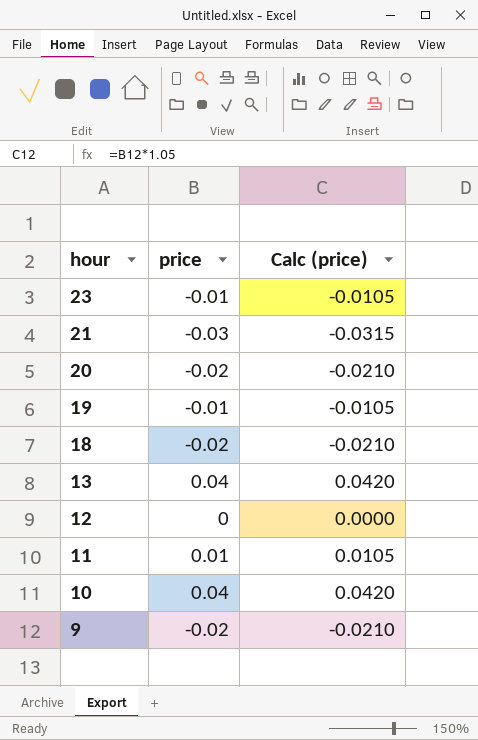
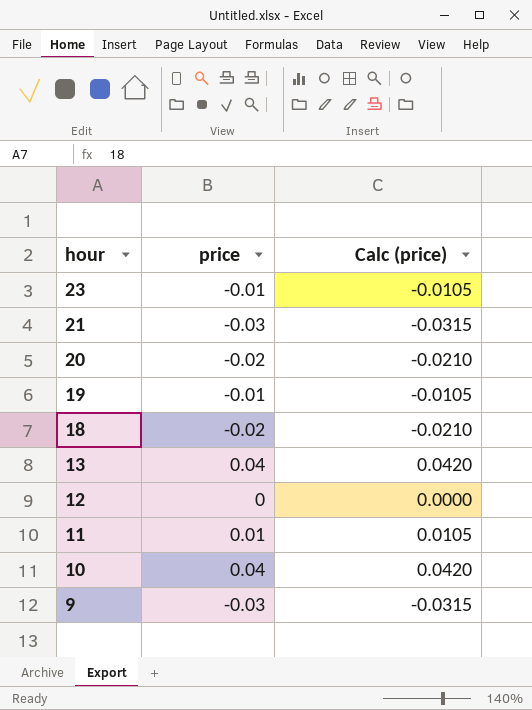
9 | price: -0.02 -> -0.03
9 | Calc (price): -0.0210 -> -0.0315

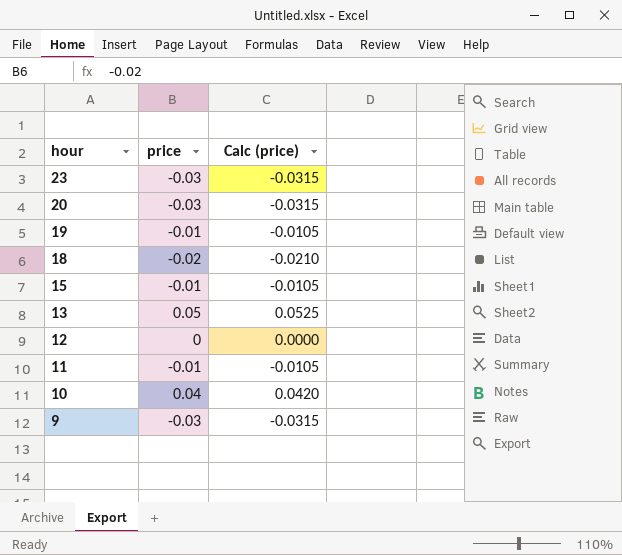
row 21: -0.03 | -0.0315 -> none
23 | price: -0.01 -> -0.03
23 | Calc (price): -0.0105 -> -0.0315
20 | price: -0.02 -> -0.03
20 | Calc (price): -0.0210 -> -0.0315
row 15: none -> -0.01 | -0.0105
13 | price: 0.04 -> 0.05
13 | Calc (price): 0.0420 -> 0.0525
11 | price: 0.01 -> -0.01
11 | Calc (price): 0.0105 -> -0.0105

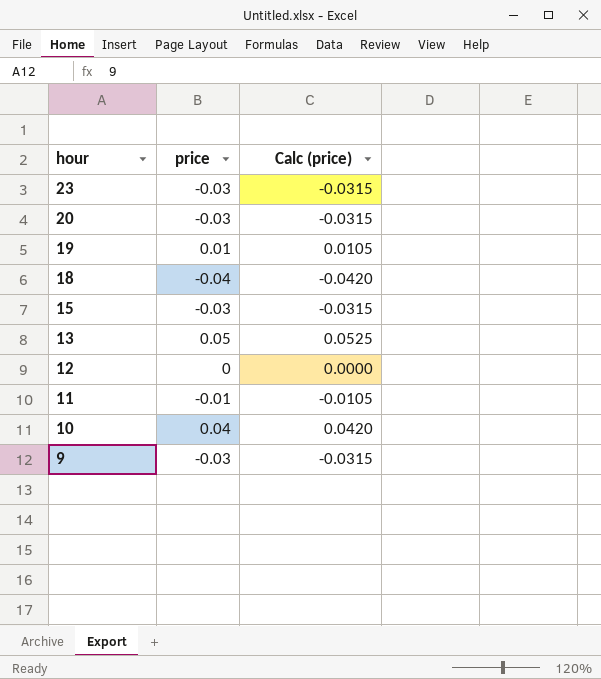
19 | price: -0.01 -> 0.01
19 | Calc (price): -0.0105 -> 0.0105
18 | price: -0.02 -> -0.04
18 | Calc (price): -0.0210 -> -0.0420
15 | price: -0.01 -> -0.03
15 | Calc (price): -0.0105 -> -0.0315

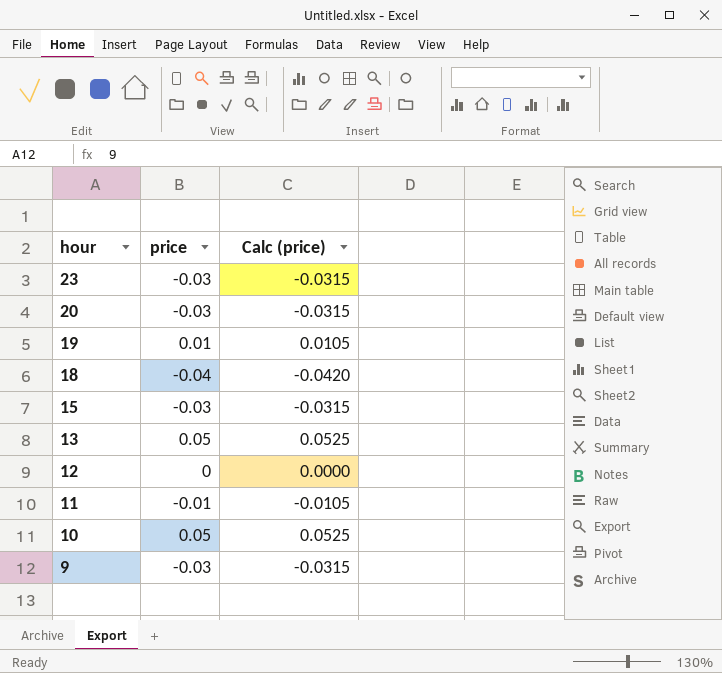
10 | price: 0.04 -> 0.05
10 | Calc (price): 0.0420 -> 0.0525

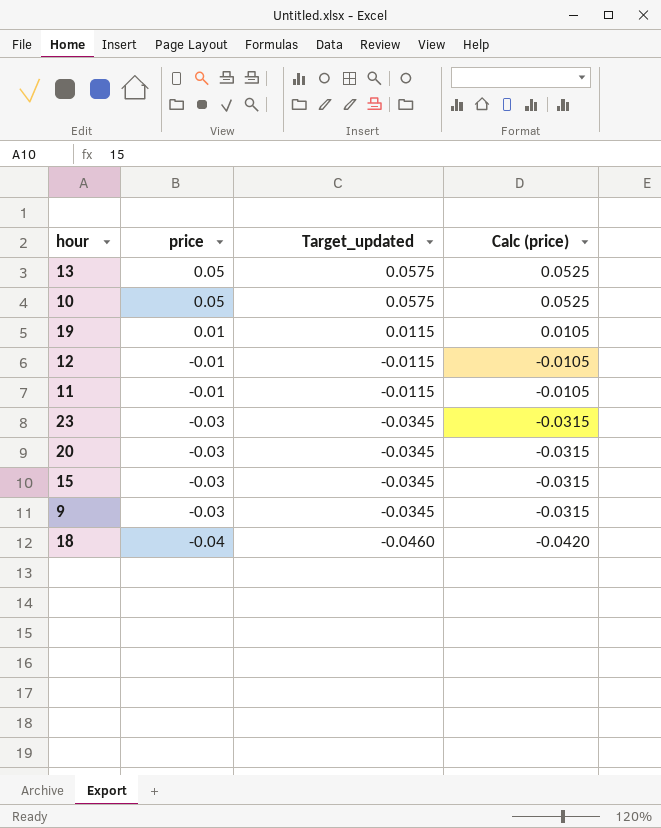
row order: hour descending -> price descending
column Target_updated | formula: none -> [price] * 1.15
12 | price: 0 -> -0.01
12 | Calc (price): 0.0000 -> -0.0105

